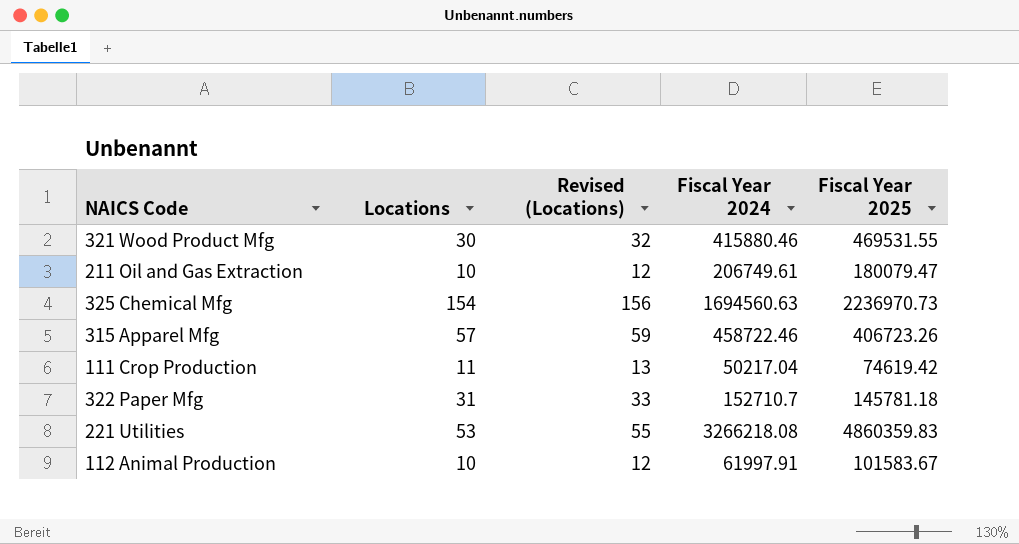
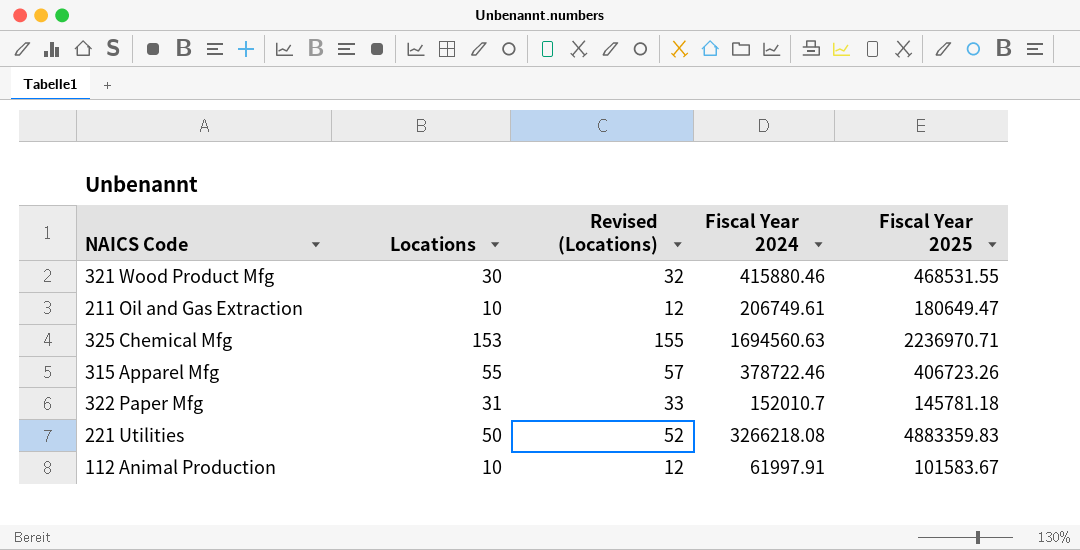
row 111 Crop Production: 11 | 13 | 50217.04 | 74619.42 -> none
321 Wood Product Mfg | Fiscal Year 2025: 469531.55 -> 468531.55
211 Oil and Gas Extraction | Fiscal Year 2025: 180079.47 -> 180649.47
325 Chemical Mfg | Locations: 154 -> 153
325 Chemical Mfg | Revised (Locations): 156 -> 155
325 Chemical Mfg | Fiscal Year 2025: 2236970.73 -> 2236970.71
315 Apparel Mfg | Locations: 57 -> 55
315 Apparel Mfg | Revised (Locations): 59 -> 57
315 Apparel Mfg | Fiscal Year 2024: 458722.46 -> 378722.46
322 Paper Mfg | Fiscal Year 2024: 152710.7 -> 152010.7
221 Utilities | Locations: 53 -> 50
221 Utilities | Revised (Locations): 55 -> 52
221 Utilities | Fiscal Year 2025: 4860359.83 -> 4883359.83

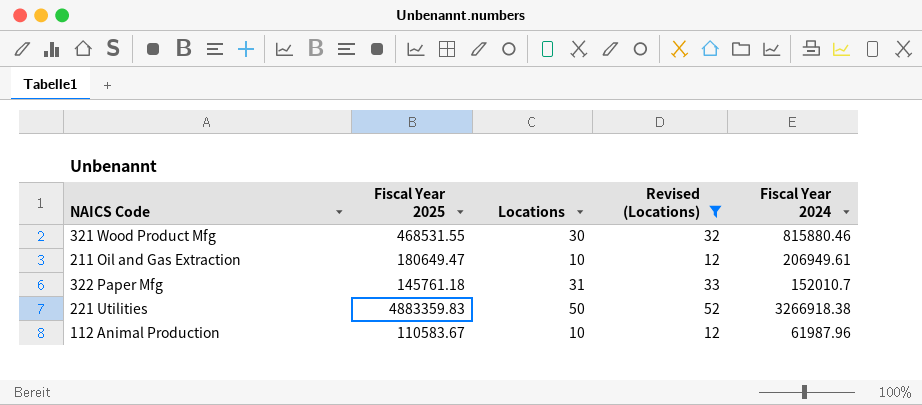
filter: none -> Revised (Locations) <= 52
column Fiscal Year 2025 | position: 5 -> 2
321 Wood Product Mfg | Fiscal Year 2024: 415880.46 -> 815880.46
211 Oil and Gas Extraction | Fiscal Year 2024: 206749.61 -> 206949.61
322 Paper Mfg | Fiscal Year 2025: 145781.18 -> 145761.18
221 Utilities | Fiscal Year 2024: 3266218.08 -> 3266918.38
112 Animal Production | Fiscal Year 2025: 101583.67 -> 110583.67
112 Animal Production | Fiscal Year 2024: 61997.91 -> 61987.96

